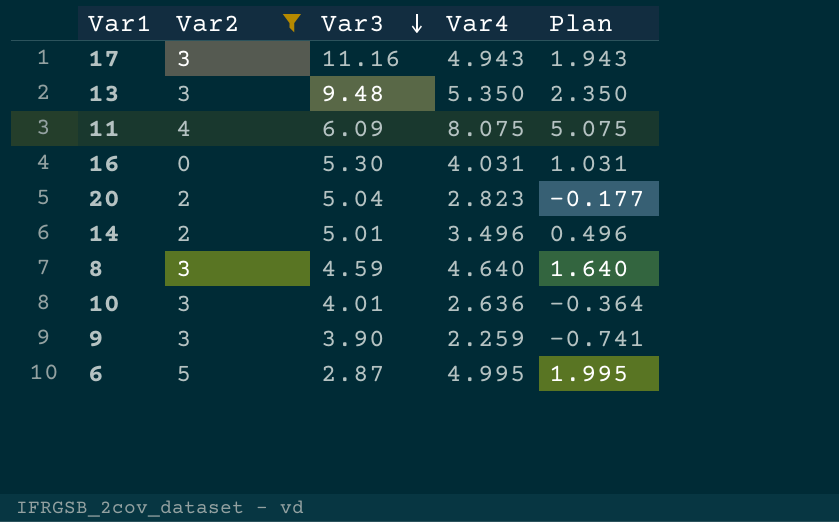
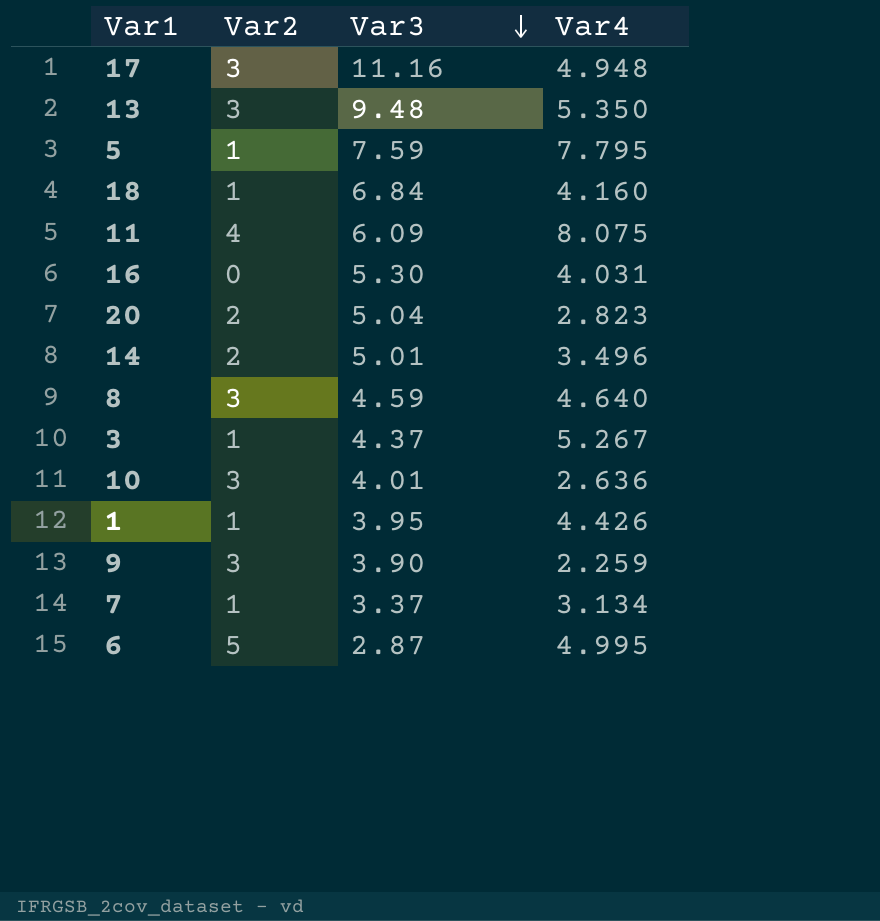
filter: Var2 != 1 -> none
column Plan | formula: [Var4] - 3 -> none
17 | Var4: 4.943 -> 4.948

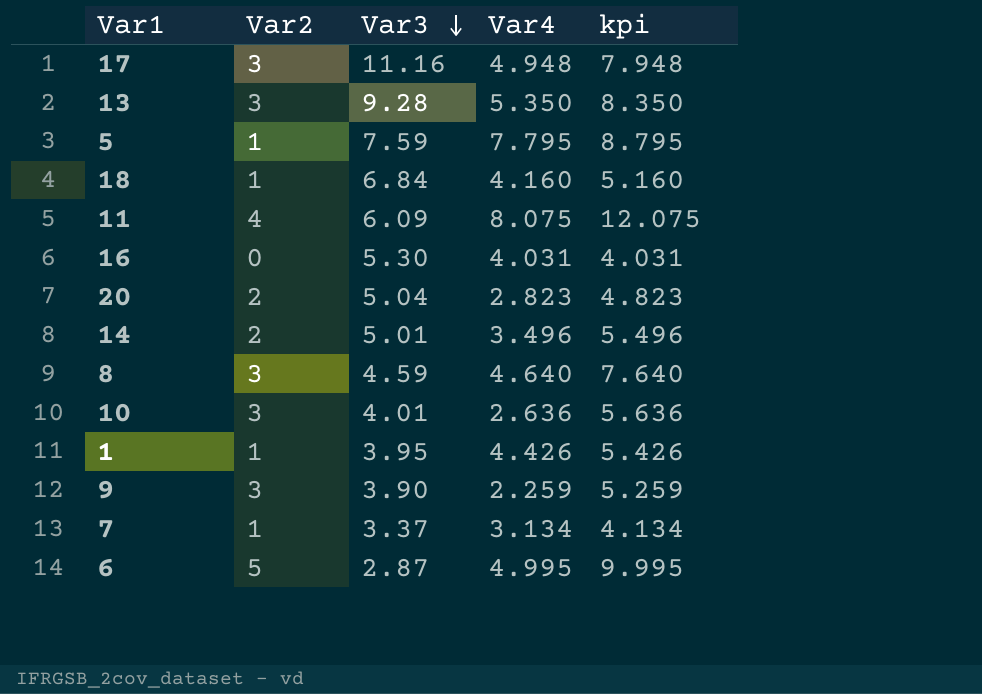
column kpi | formula: none -> [Var2] + [Var4]
row 3: 1 | 4.37 | 5.267 -> none
13 | Var3: 9.48 -> 9.28

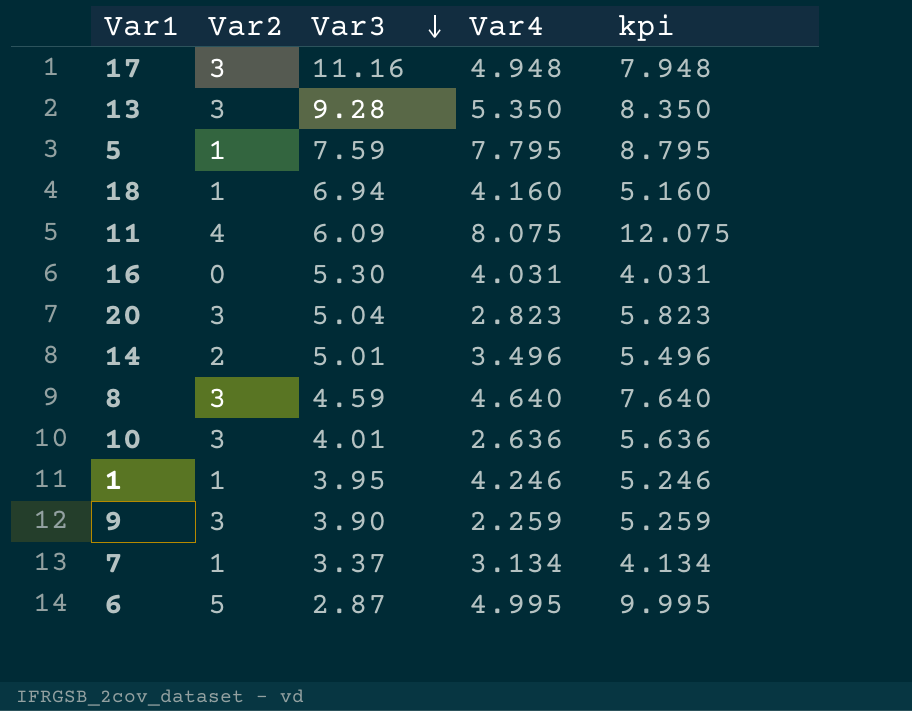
18 | Var3: 6.84 -> 6.94
20 | Var2: 2 -> 3
20 | kpi: 4.823 -> 5.823
1 | Var4: 4.426 -> 4.246
1 | kpi: 5.426 -> 5.246

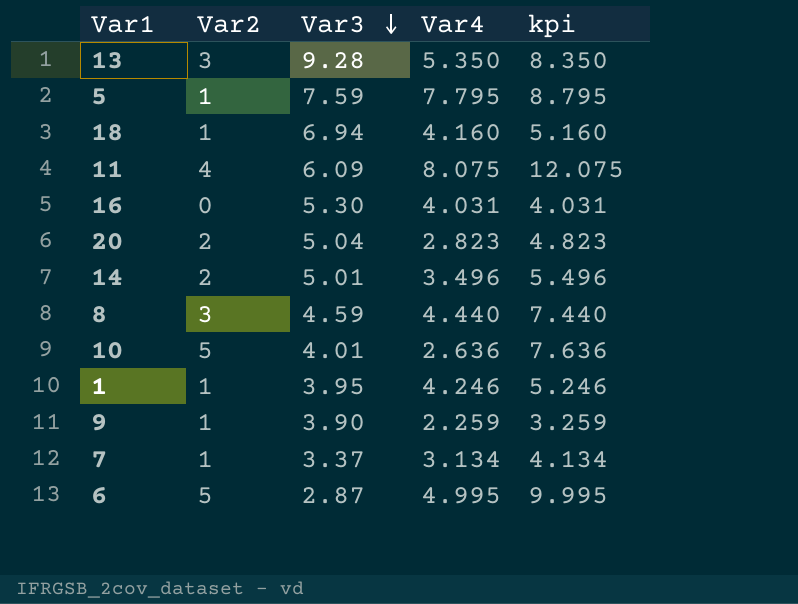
row 17: 3 | 11.16 | 4.948 | 7.948 -> none
20 | Var2: 3 -> 2
20 | kpi: 5.823 -> 4.823
8 | Var4: 4.640 -> 4.440
8 | kpi: 7.640 -> 7.440
10 | Var2: 3 -> 5
10 | kpi: 5.636 -> 7.636
9 | Var2: 3 -> 1
9 | kpi: 5.259 -> 3.259

